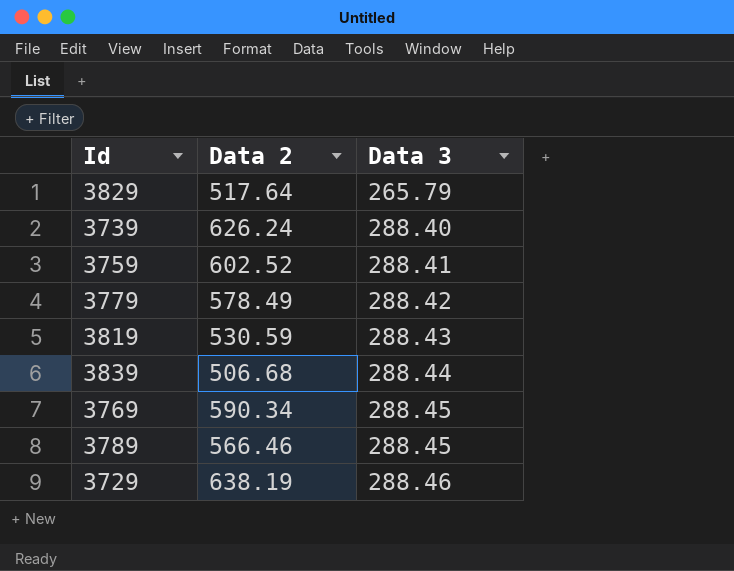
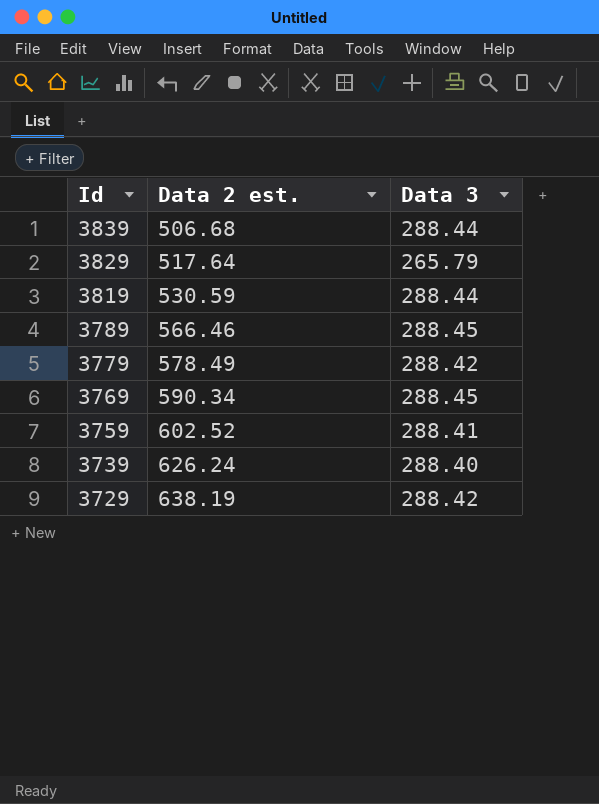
row order: Data 3 ascending -> Id descending
column name: Data 2 -> Data 2 est.
3819 | Data 3: 288.43 -> 288.44
3729 | Data 3: 288.46 -> 288.42

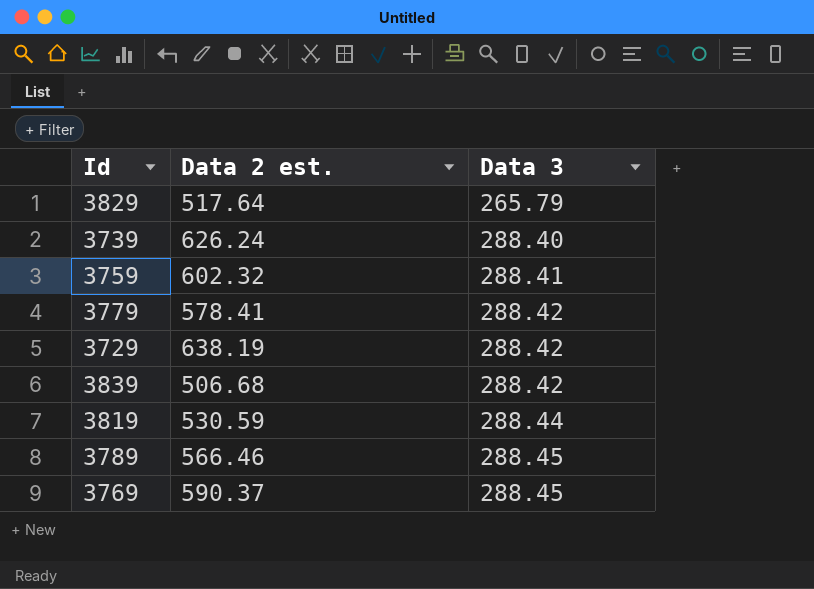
row order: Id descending -> Data 3 ascending
3759 | Data 2 est.: 602.52 -> 602.32
3779 | Data 2 est.: 578.49 -> 578.41
3839 | Data 3: 288.44 -> 288.42
3769 | Data 2 est.: 590.34 -> 590.37

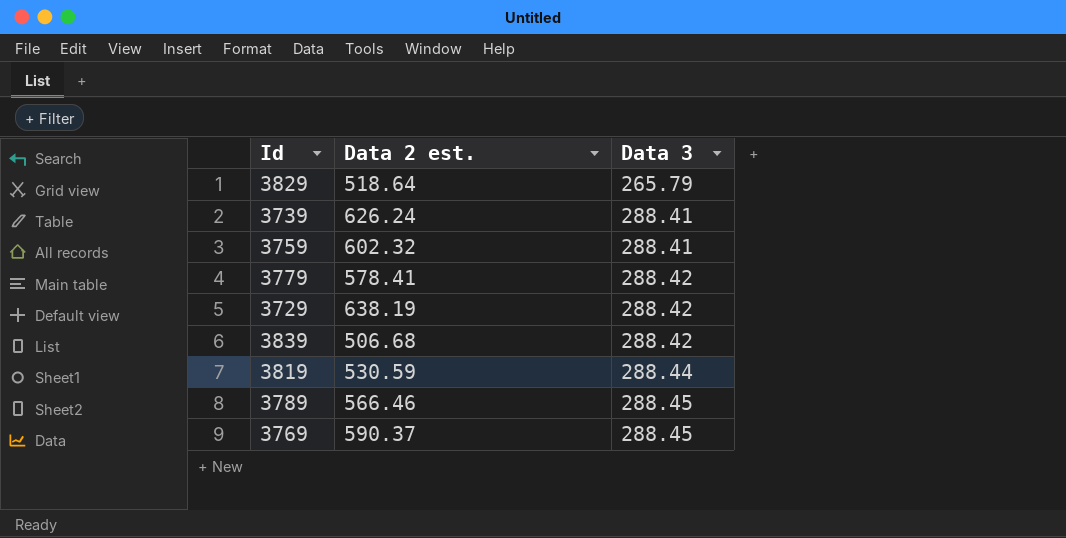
3829 | Data 2 est.: 517.64 -> 518.64
3739 | Data 3: 288.40 -> 288.41

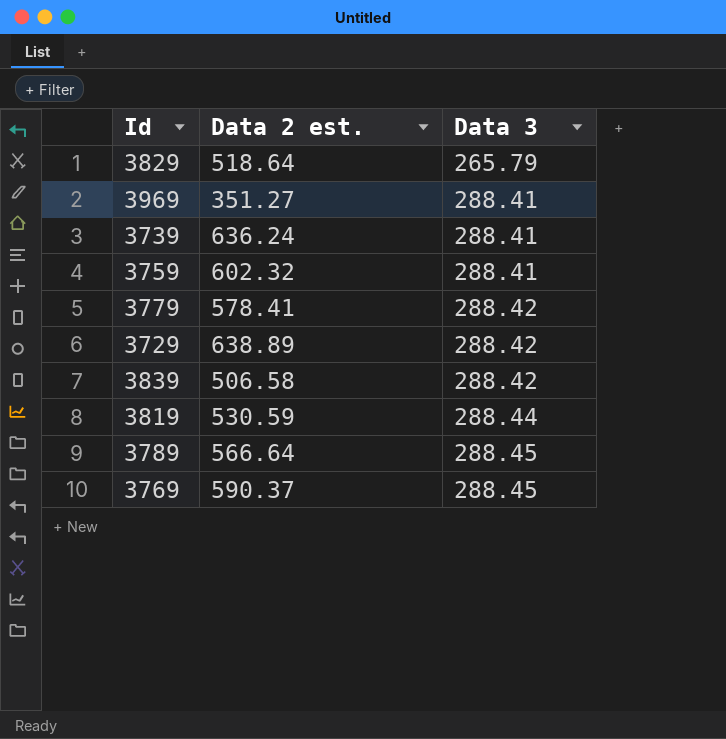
row 3969: none -> 351.27 | 288.41
3739 | Data 2 est.: 626.24 -> 636.24
3729 | Data 2 est.: 638.19 -> 638.89
3839 | Data 2 est.: 506.68 -> 506.58
3789 | Data 2 est.: 566.46 -> 566.64

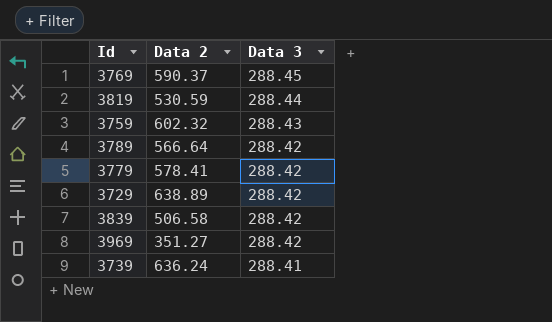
row order: Data 3 ascending -> Data 3 descending
column name: Data 2 est. -> Data 2
row 3829: 518.64 | 265.79 -> none
3759 | Data 3: 288.41 -> 288.43
3789 | Data 3: 288.45 -> 288.42
3969 | Data 3: 288.41 -> 288.42

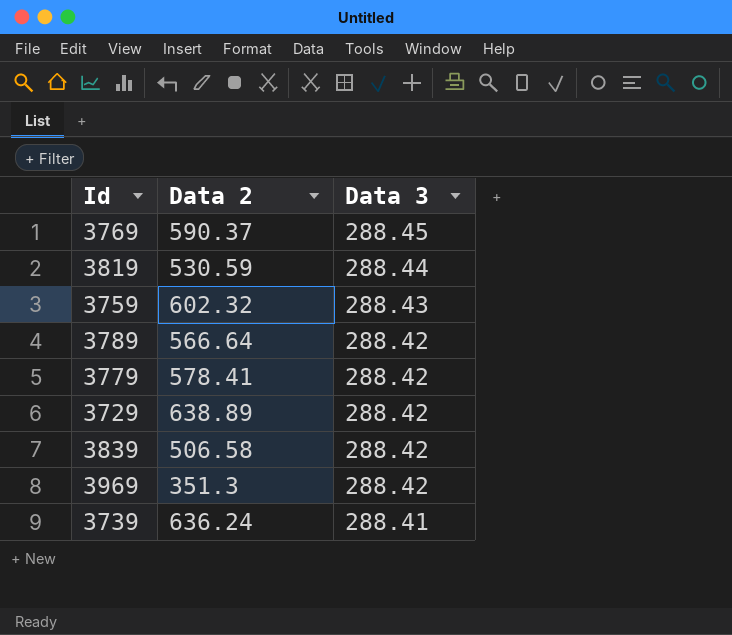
3969 | Data 2: 351.27 -> 351.3

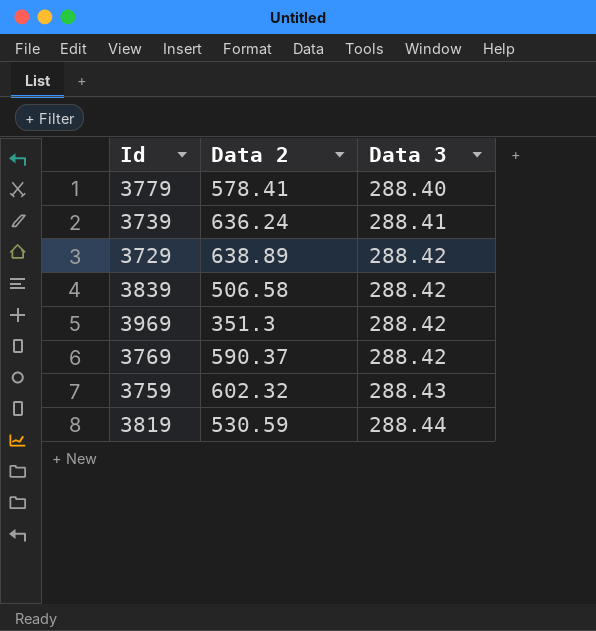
row order: Data 3 descending -> Data 3 ascending
row 3789: 566.64 | 288.42 -> none
3779 | Data 3: 288.42 -> 288.40
3769 | Data 3: 288.45 -> 288.42

